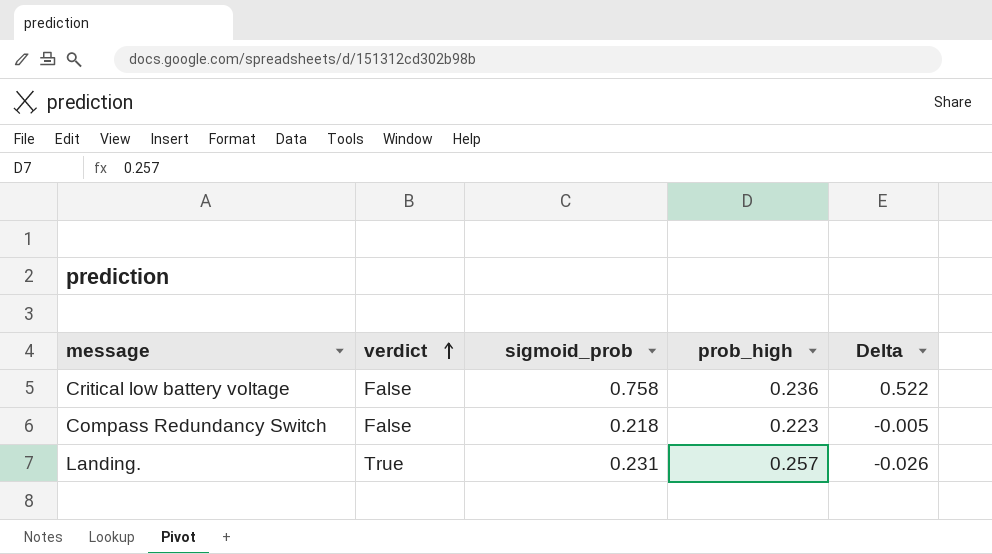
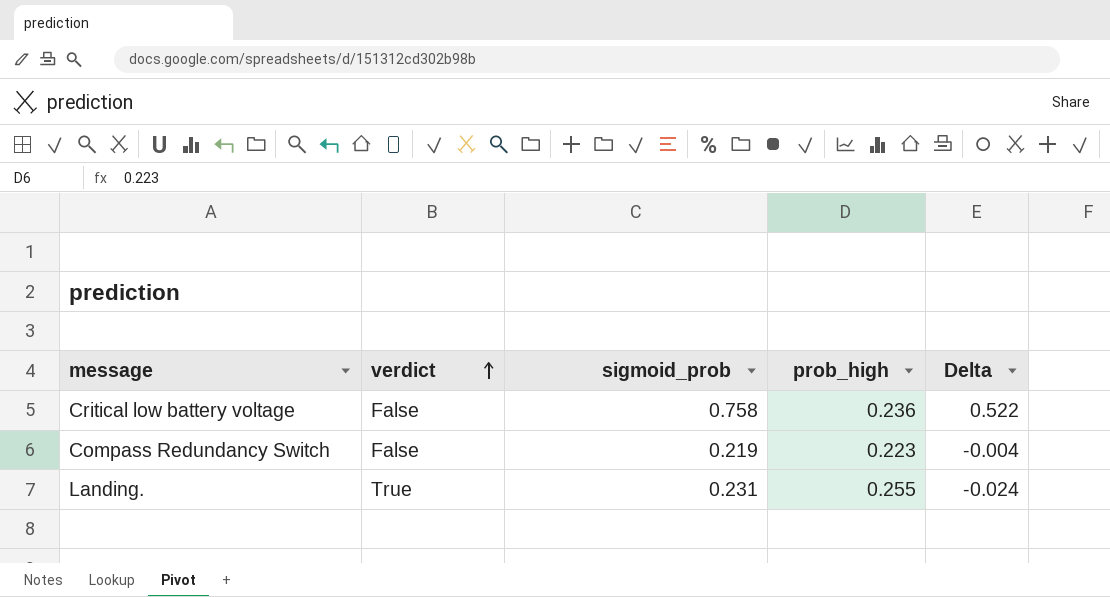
Compass Redundancy Switch | sigmoid_prob: 0.218 -> 0.219
Compass Redundancy Switch | Delta: -0.005 -> -0.004
Landing. | prob_high: 0.257 -> 0.255
Landing. | Delta: -0.026 -> -0.024

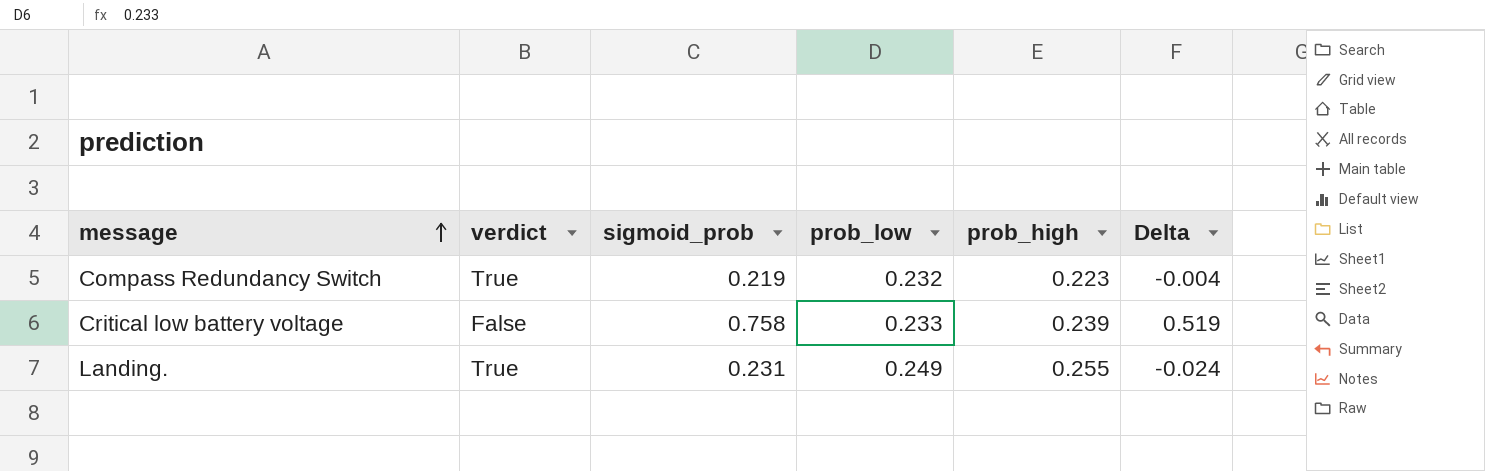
row order: verdict ascending -> message ascending
column prob_low | position: none -> 4
Compass Redundancy Switch | verdict: False -> True
Critical low battery voltage | prob_high: 0.236 -> 0.239
Critical low battery voltage | Delta: 0.522 -> 0.519

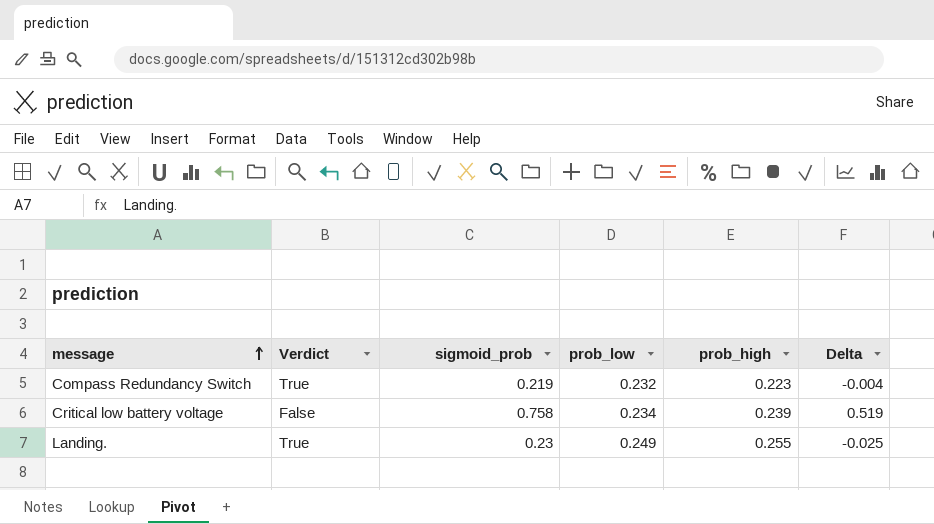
column name: verdict -> Verdict
Critical low battery voltage | prob_low: 0.233 -> 0.234
Landing. | sigmoid_prob: 0.231 -> 0.23
Landing. | Delta: -0.024 -> -0.025

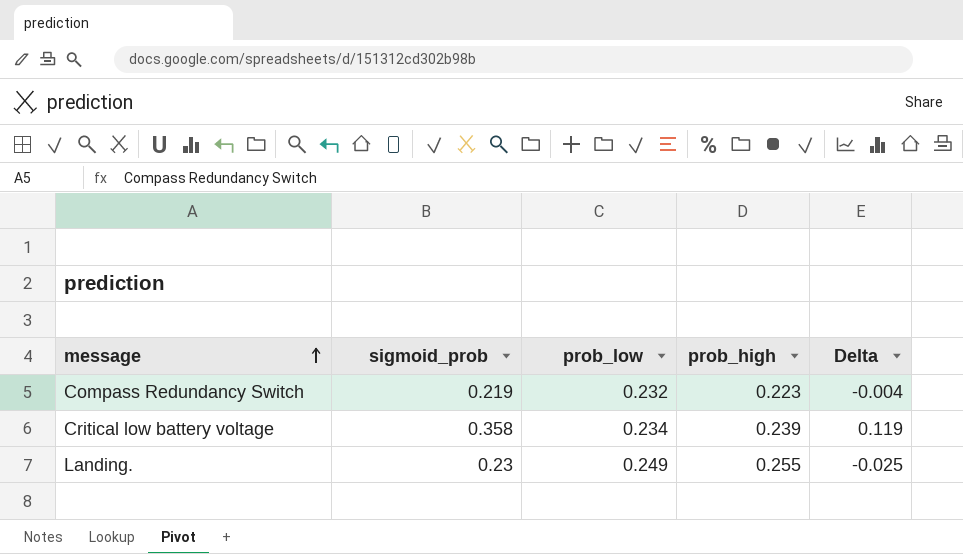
column Verdict | position: 2 -> none
Critical low battery voltage | sigmoid_prob: 0.758 -> 0.358
Critical low battery voltage | Delta: 0.519 -> 0.119

